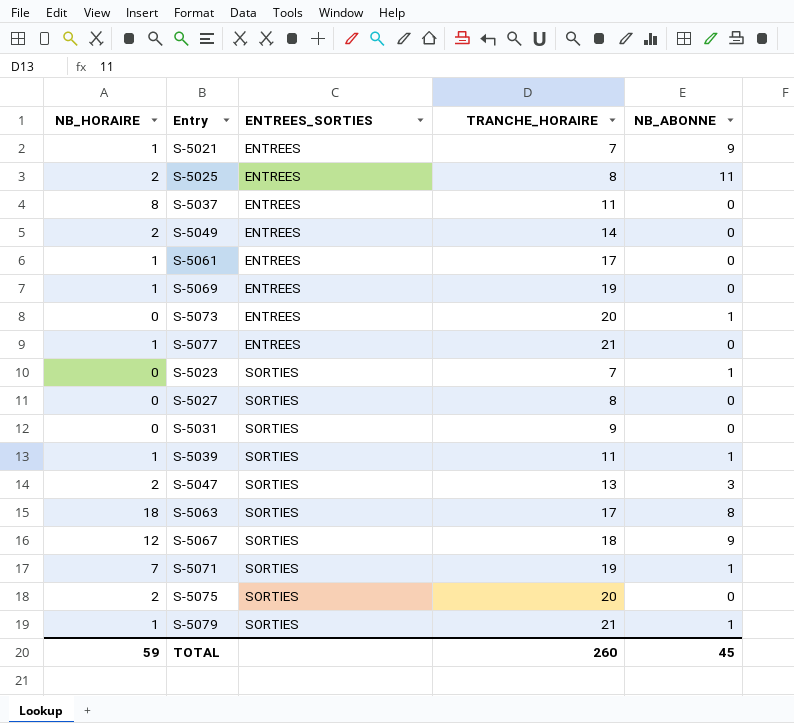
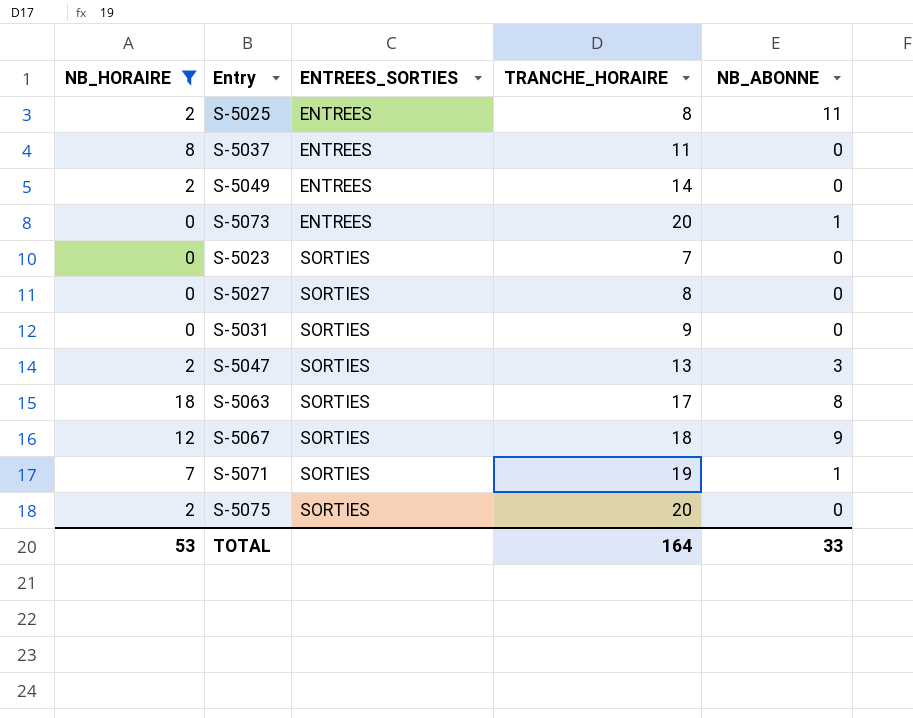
filter: none -> NB_HORAIRE != 1
S-5023 | NB_ABONNE: 1 -> 0
TOTAL | NB_HORAIRE: 59 -> 53
TOTAL | TRANCHE_HORAIRE: 260 -> 164
TOTAL | NB_ABONNE: 45 -> 33

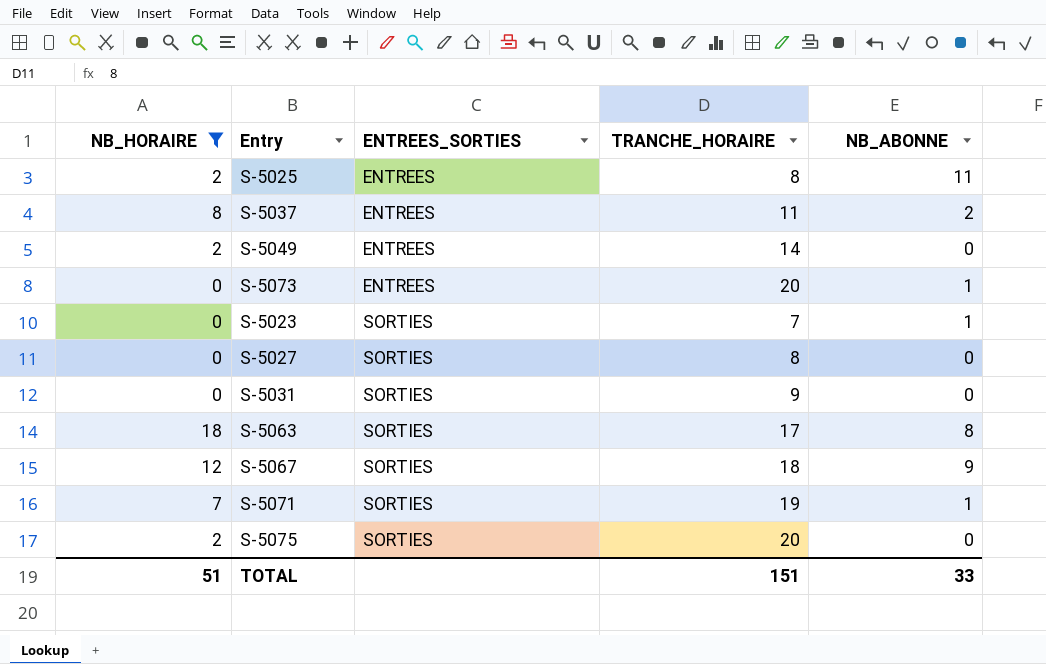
row S-5047: 2 | SORTIES | 13 | 3 -> none
S-5037 | NB_ABONNE: 0 -> 2
S-5023 | NB_ABONNE: 0 -> 1
TOTAL | NB_HORAIRE: 53 -> 51
TOTAL | TRANCHE_HORAIRE: 164 -> 151

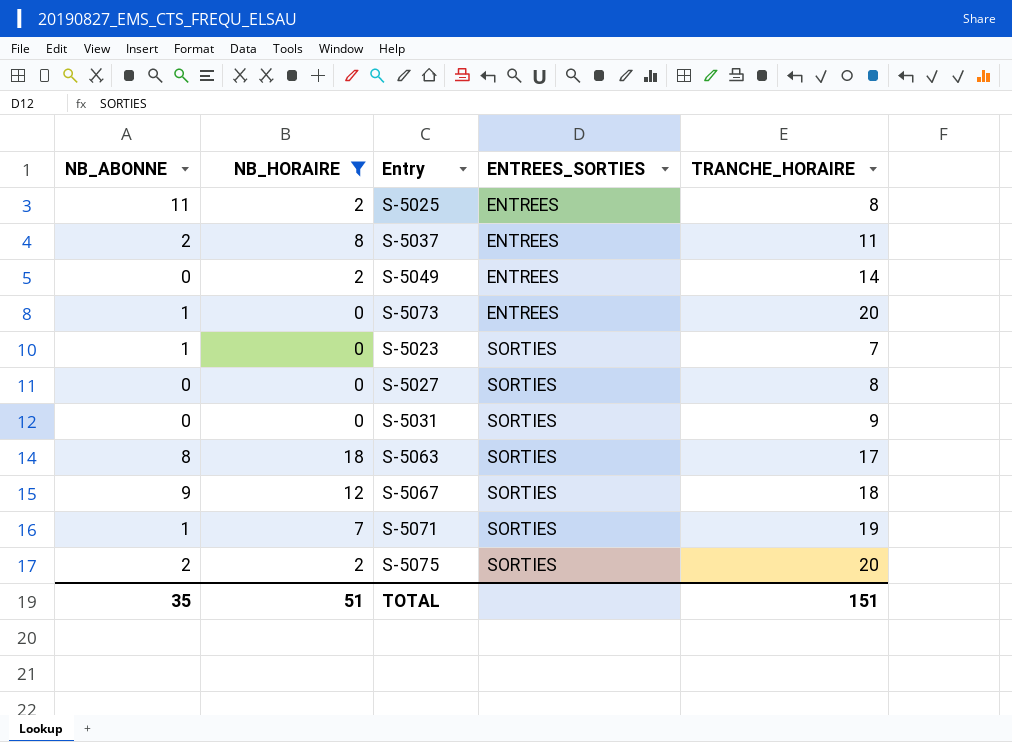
column NB_ABONNE | position: 5 -> 1
S-5075 | NB_ABONNE: 0 -> 2
TOTAL | NB_ABONNE: 33 -> 35

